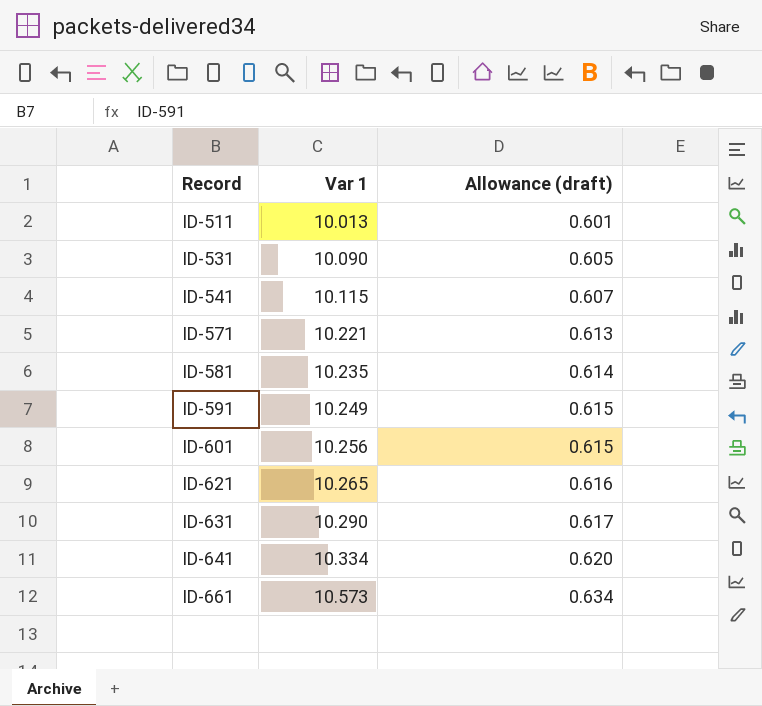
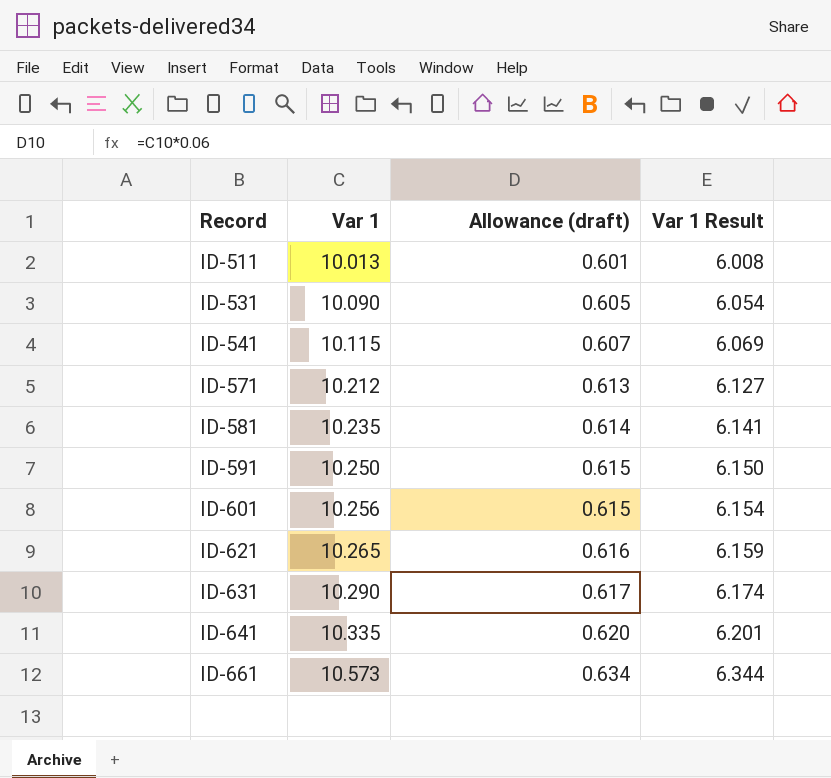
column Var 1 Result | formula: none -> [Var 1] * 0.6
ID-571 | Var 1: 10.221 -> 10.212
ID-591 | Var 1: 10.249 -> 10.250
ID-641 | Var 1: 10.334 -> 10.335

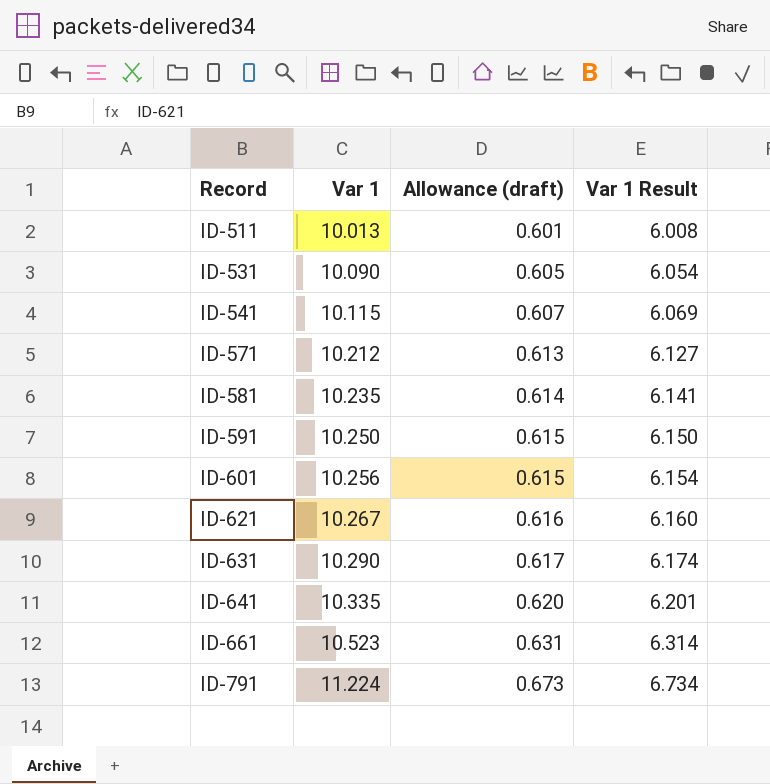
ID-621 | Var 1: 10.265 -> 10.267
ID-621 | Var 1 Result: 6.159 -> 6.160
ID-661 | Var 1: 10.573 -> 10.523
ID-661 | Allowance (draft): 0.634 -> 0.631
ID-661 | Var 1 Result: 6.344 -> 6.314
row ID-791: none -> 11.224 | 0.673 | 6.734

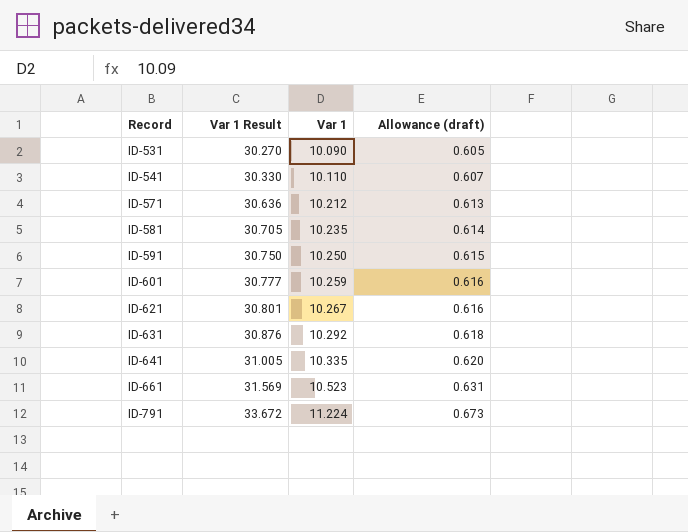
column Var 1 Result | formula: [Var 1] * 0.6 -> [Var 1] * 3
column Var 1 Result | position: 4 -> 2
row ID-511: 10.013 | 0.601 | 6.008 -> none
ID-541 | Var 1: 10.115 -> 10.110
ID-601 | Var 1: 10.256 -> 10.259
ID-601 | Allowance (draft): 0.615 -> 0.616
ID-631 | Var 1: 10.290 -> 10.292
ID-631 | Allowance (draft): 0.617 -> 0.618

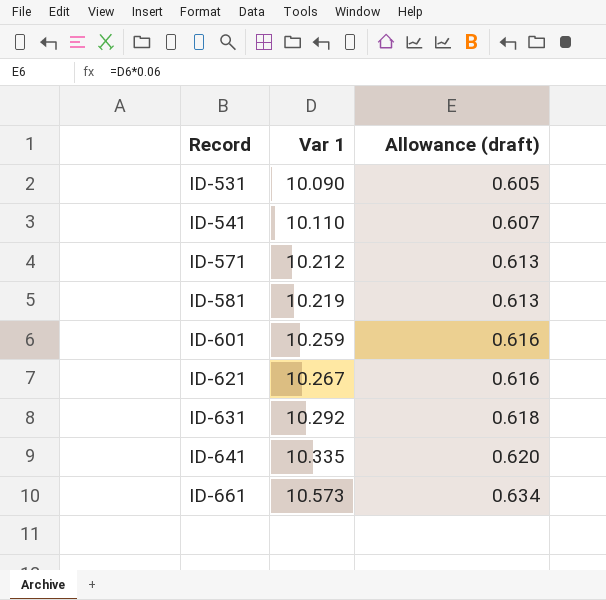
column Var 1 Result | formula: [Var 1] * 3 -> none
row ID-591: 30.750 | 10.250 | 0.615 -> none
row ID-791: 33.672 | 11.224 | 0.673 -> none
ID-581 | Var 1: 10.235 -> 10.219
ID-581 | Allowance (draft): 0.614 -> 0.613
ID-661 | Var 1: 10.523 -> 10.573
ID-661 | Allowance (draft): 0.631 -> 0.634

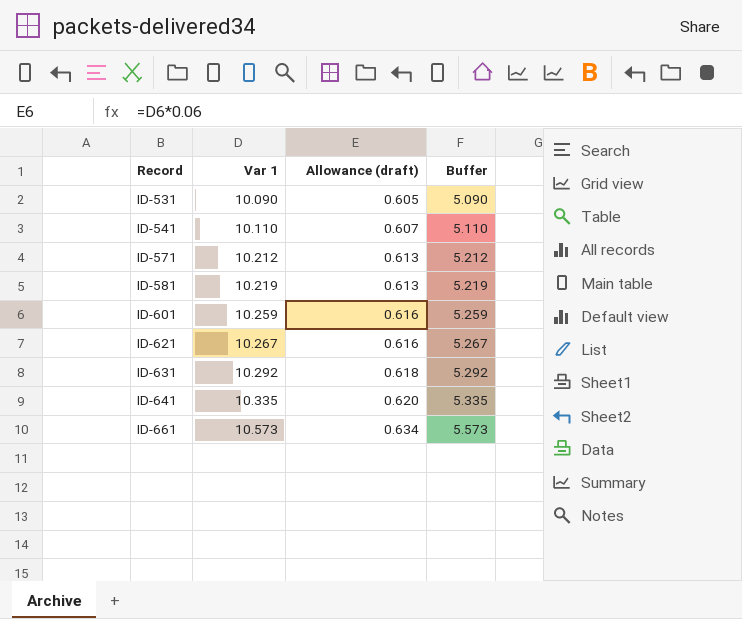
column Buffer | formula: none -> [Var 1] - 5

